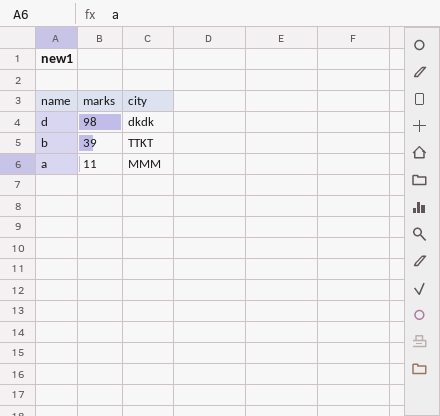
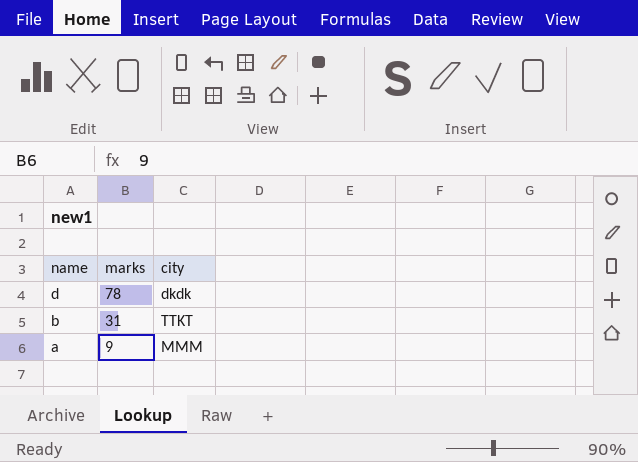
d | marks: 98 -> 78
b | marks: 39 -> 31
a | marks: 11 -> 9

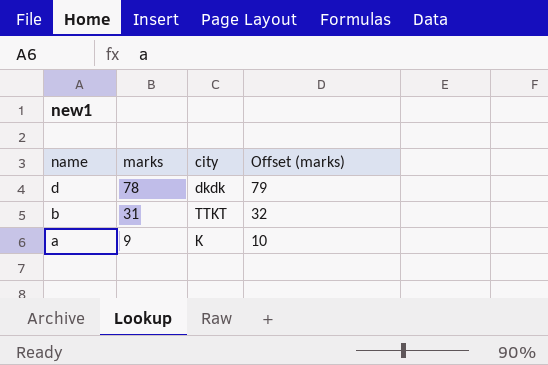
column Offset (marks) | formula: none -> [marks] + 1
a | city: MMM -> K

